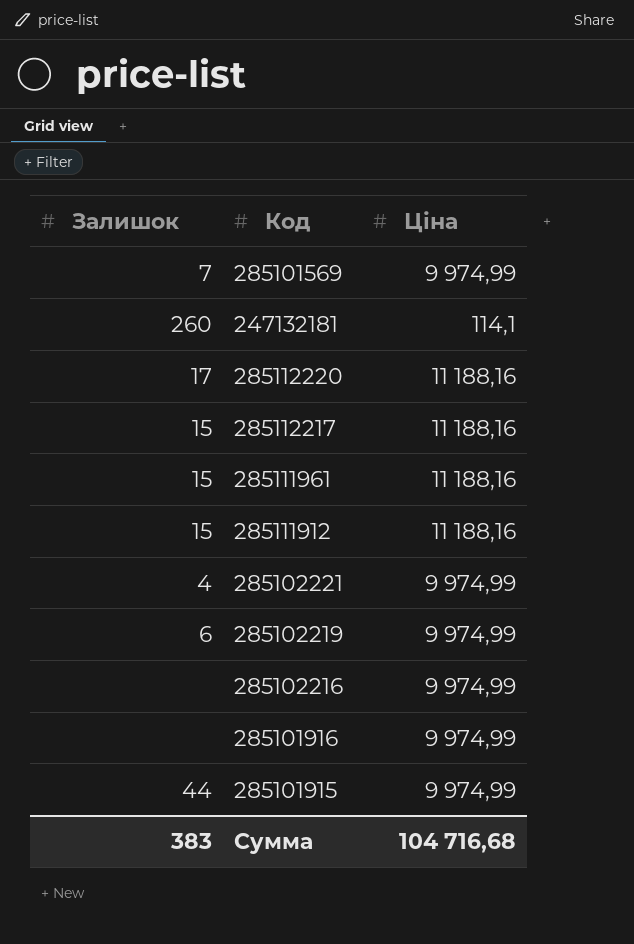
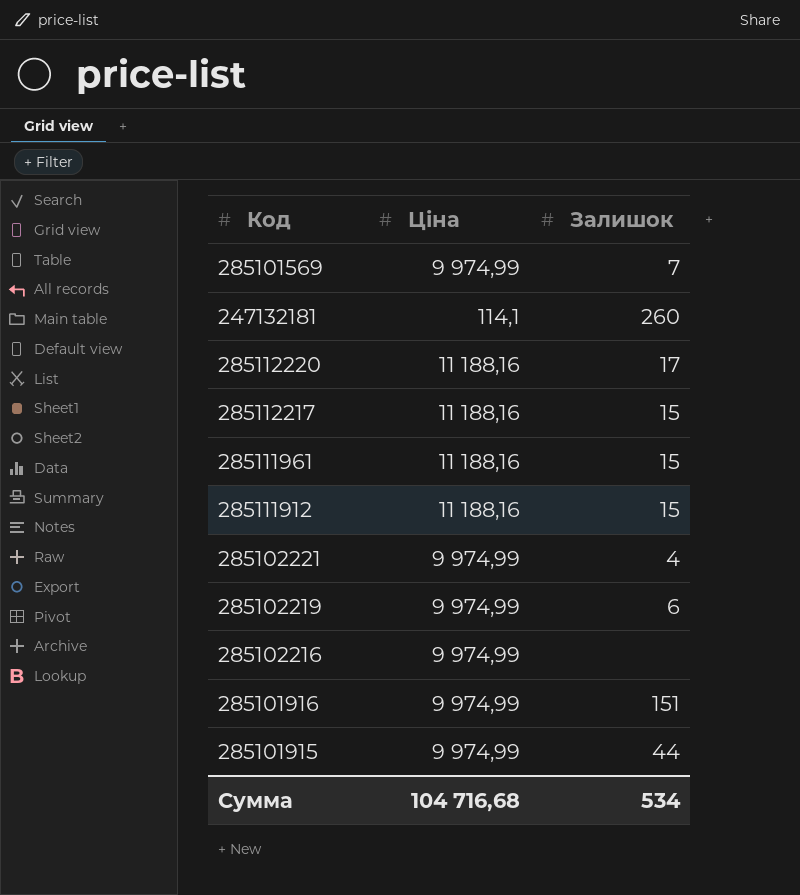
column Залишок | position: 1 -> 3
285101916 | Залишок: none -> 151
Сумма | Залишок: 383 -> 534

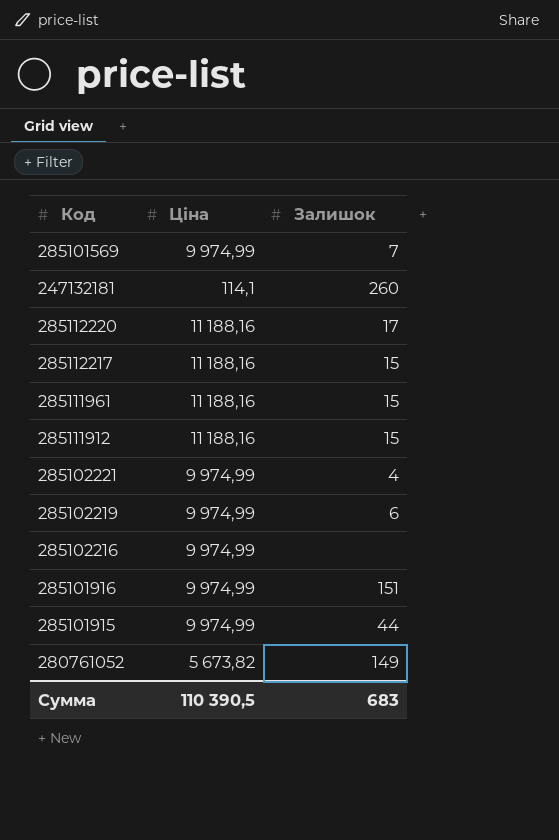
row 280761052: none -> 5 673,82 | 149
Сумма | Ціна: 104 716,68 -> 110 390,5
Сумма | Залишок: 534 -> 683

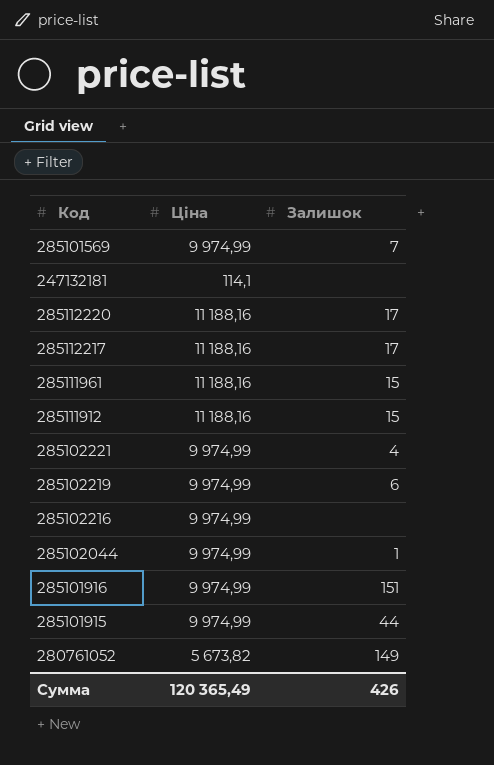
247132181 | Залишок: 260 -> none
285112217 | Залишок: 15 -> 17
row 285102044: none -> 9 974,99 | 1
Сумма | Ціна: 110 390,5 -> 120 365,49
Сумма | Залишок: 683 -> 426

